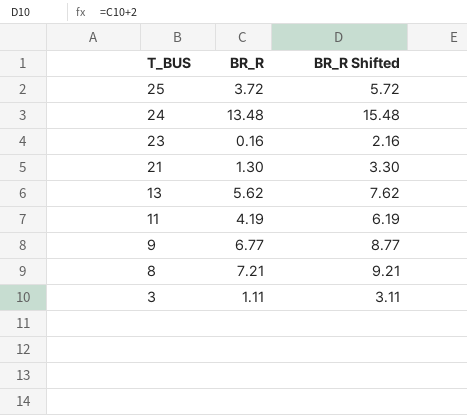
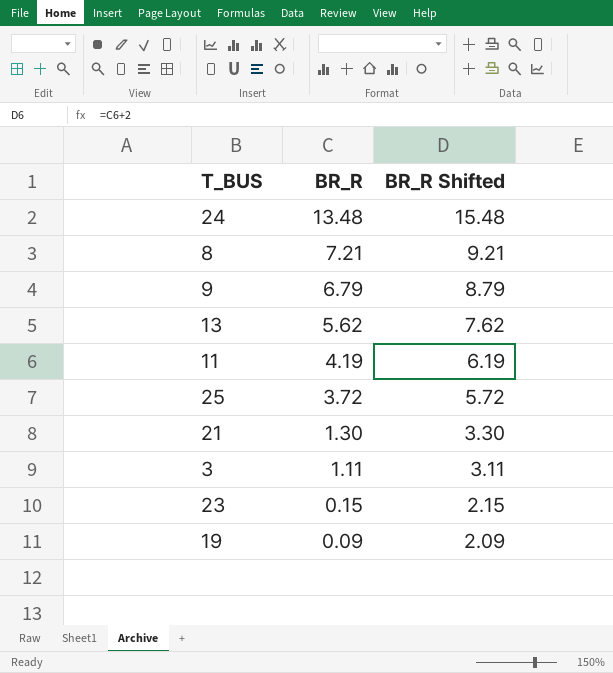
row order: T_BUS descending -> BR_R descending
9 | BR_R: 6.77 -> 6.79
9 | BR_R Shifted: 8.77 -> 8.79
23 | BR_R: 0.16 -> 0.15
23 | BR_R Shifted: 2.16 -> 2.15
row 19: none -> 0.09 | 2.09

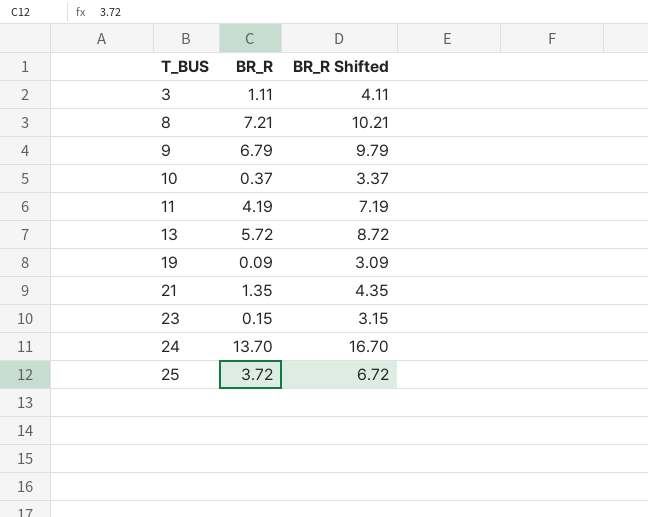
row order: BR_R descending -> T_BUS ascending
column BR_R Shifted | formula: [BR_R] + 2 -> [BR_R] + 3
row 10: none -> 0.37 | 3.37
13 | BR_R: 5.62 -> 5.72
21 | BR_R: 1.30 -> 1.35
24 | BR_R: 13.48 -> 13.70

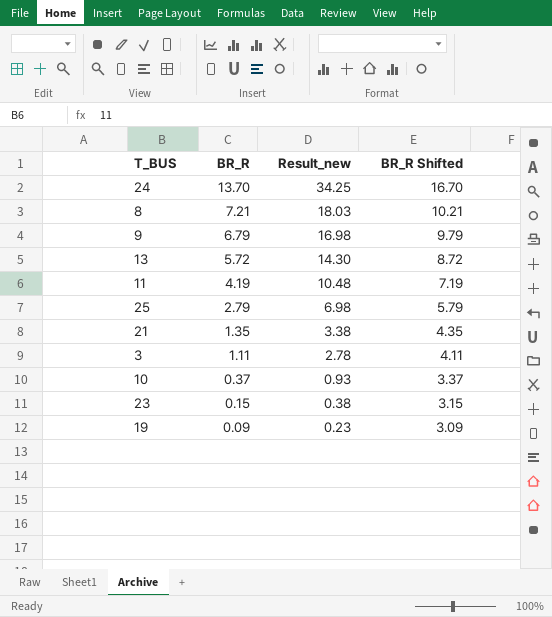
row order: T_BUS ascending -> BR_R descending
column Result_new | formula: none -> [BR_R] * 2.5
25 | BR_R: 3.72 -> 2.79
25 | BR_R Shifted: 6.72 -> 5.79

